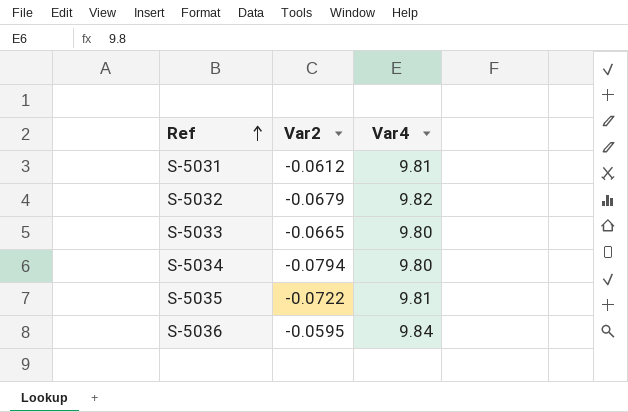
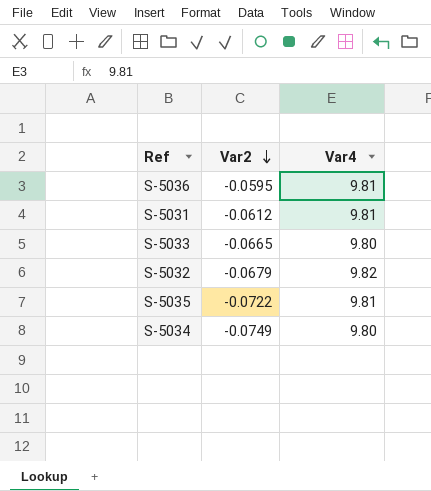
row order: Ref ascending -> Var2 descending
S-5036 | Var4: 9.84 -> 9.81
S-5034 | Var2: -0.0794 -> -0.0749

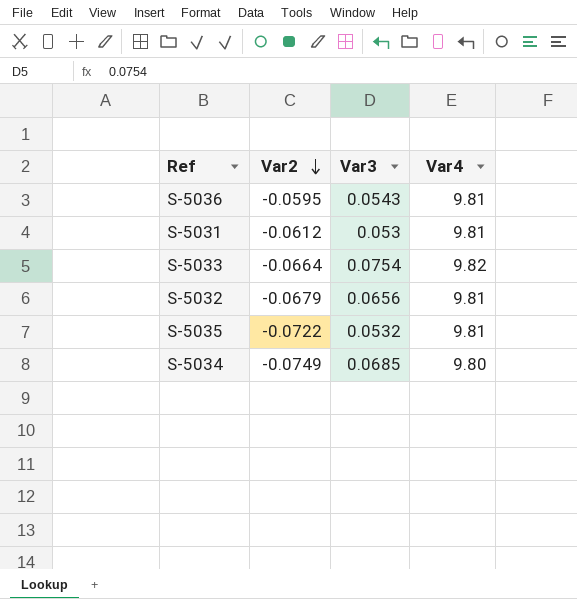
column Var3 | position: none -> 3
S-5033 | Var2: -0.0665 -> -0.0664
S-5033 | Var4: 9.80 -> 9.82
S-5032 | Var4: 9.82 -> 9.81

